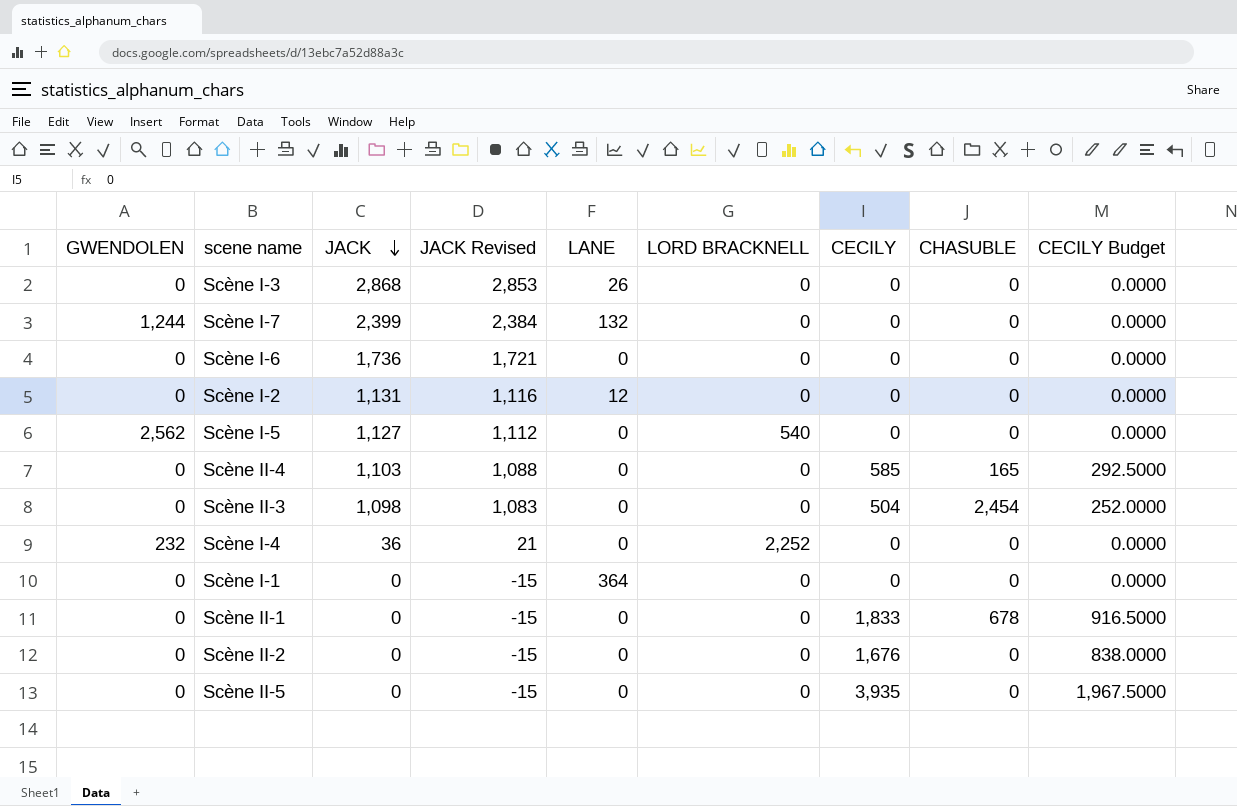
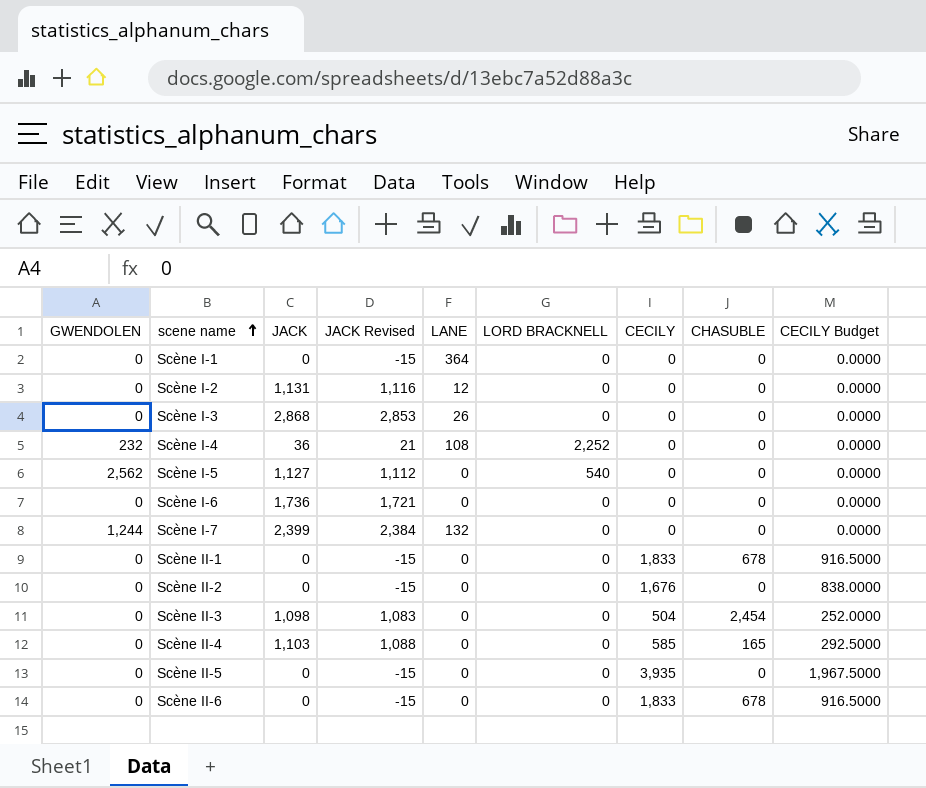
row order: JACK descending -> scene name ascending
Scène I-4 | LANE: 0 -> 108
row Scène II-6: none -> 0 | 0 | -15 | 0 | 0 | 1,833 | 678 | 916.5000

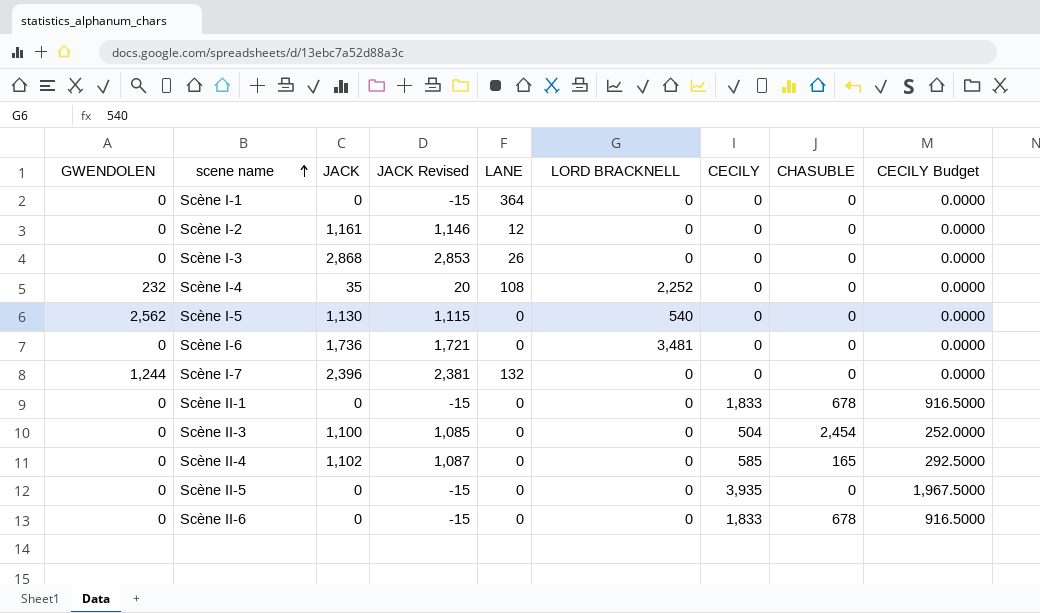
row Scène II-2: 0 | 0 | -15 | 0 | 0 | 1,676 | 0 | 838.0000 -> none
Scène I-2 | JACK: 1,131 -> 1,161
Scène I-2 | JACK Revised: 1,116 -> 1,146
Scène I-4 | JACK: 36 -> 35
Scène I-4 | JACK Revised: 21 -> 20
Scène I-5 | JACK: 1,127 -> 1,130
Scène I-5 | JACK Revised: 1,112 -> 1,115
Scène I-6 | LORD BRACKNELL: 0 -> 3,481
Scène I-7 | JACK: 2,399 -> 2,396
Scène I-7 | JACK Revised: 2,384 -> 2,381
Scène II-3 | JACK: 1,098 -> 1,100
Scène II-3 | JACK Revised: 1,083 -> 1,085
Scène II-4 | JACK: 1,103 -> 1,102
Scène II-4 | JACK Revised: 1,088 -> 1,087

